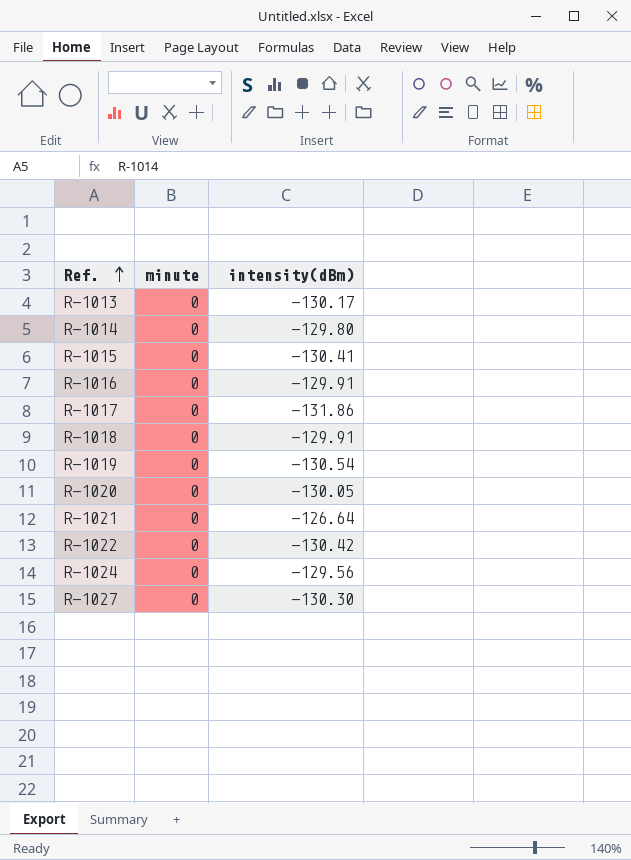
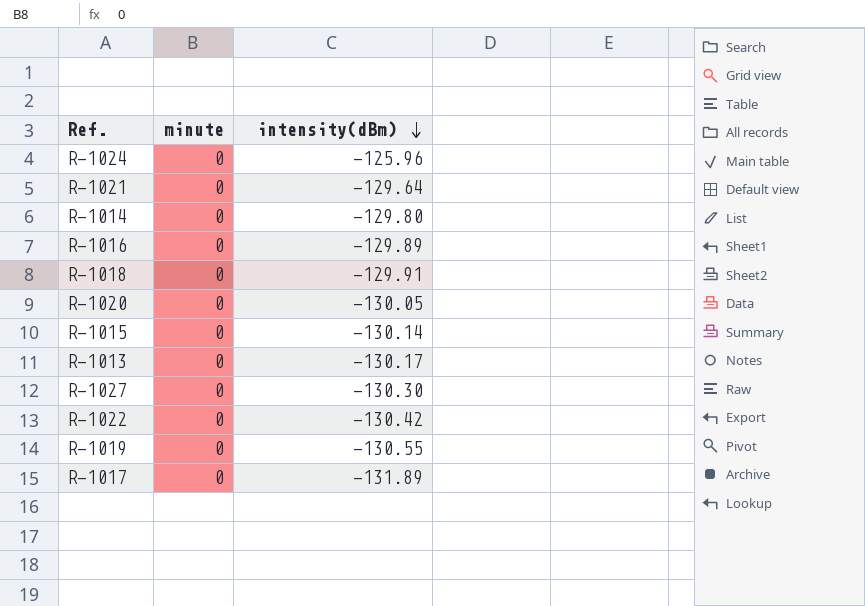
row order: Ref. ascending -> intensity(dBm) descending
R-1024 | intensity(dBm): -129.56 -> -125.96
R-1021 | intensity(dBm): -126.64 -> -129.64
R-1016 | intensity(dBm): -129.91 -> -129.89
R-1015 | intensity(dBm): -130.41 -> -130.14
R-1019 | intensity(dBm): -130.54 -> -130.55
R-1017 | intensity(dBm): -131.86 -> -131.89

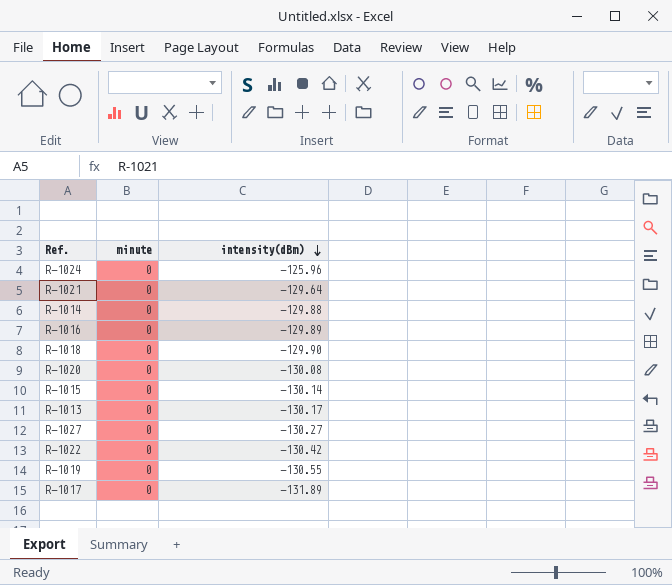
R-1014 | intensity(dBm): -129.80 -> -129.88
R-1018 | intensity(dBm): -129.91 -> -129.90
R-1020 | intensity(dBm): -130.05 -> -130.08
R-1027 | intensity(dBm): -130.30 -> -130.27

